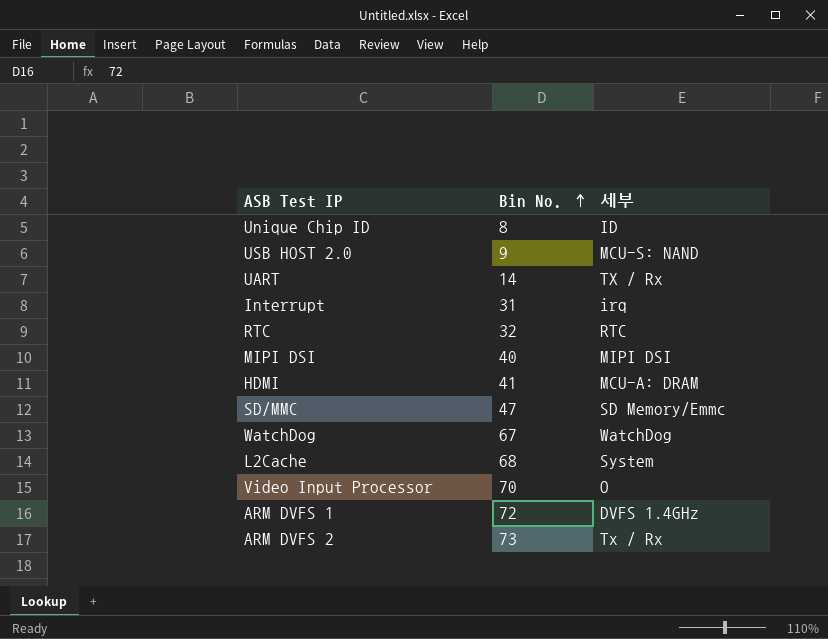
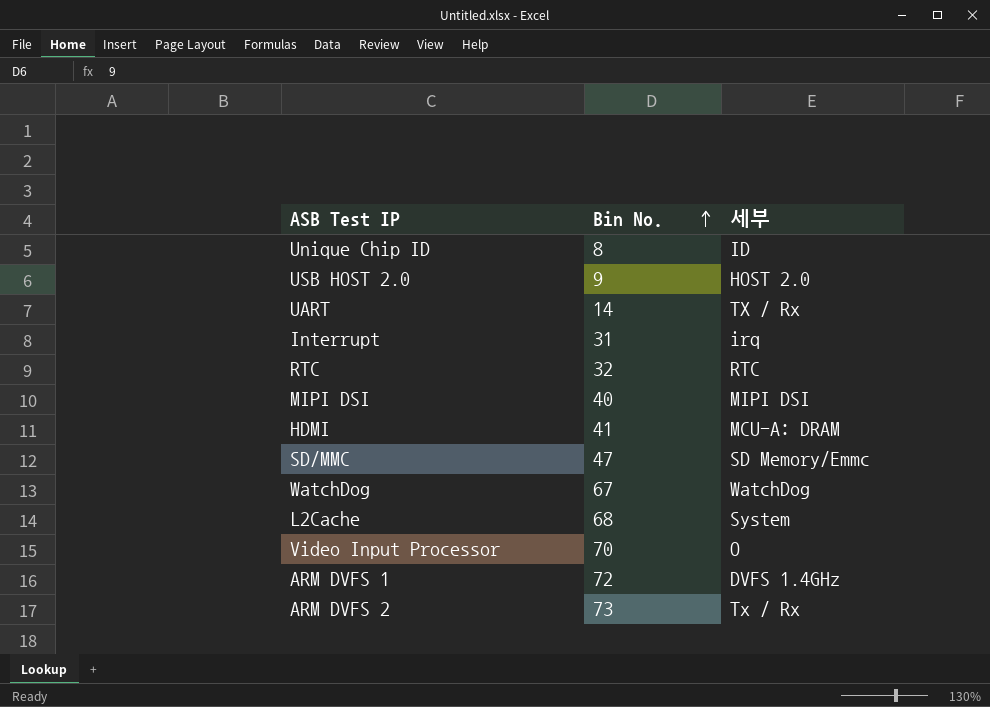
USB HOST 2.0 | 세부: MCU-S: NAND -> HOST 2.0

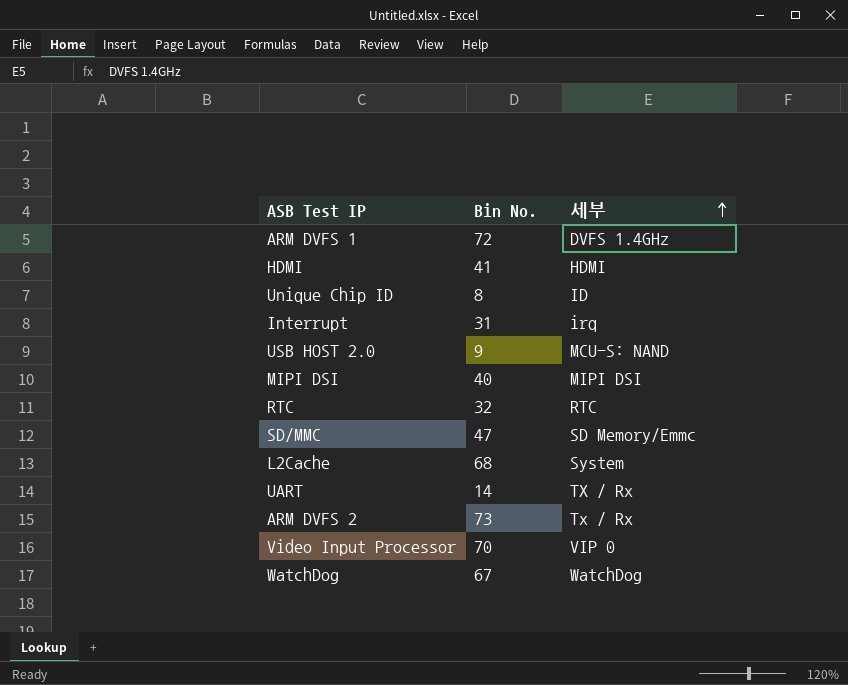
row order: Bin No. ascending -> 세부 ascending
HDMI | 세부: MCU-A: DRAM -> HDMI
USB HOST 2.0 | 세부: HOST 2.0 -> MCU-S: NAND
Video Input Processor | 세부: O -> VIP 0

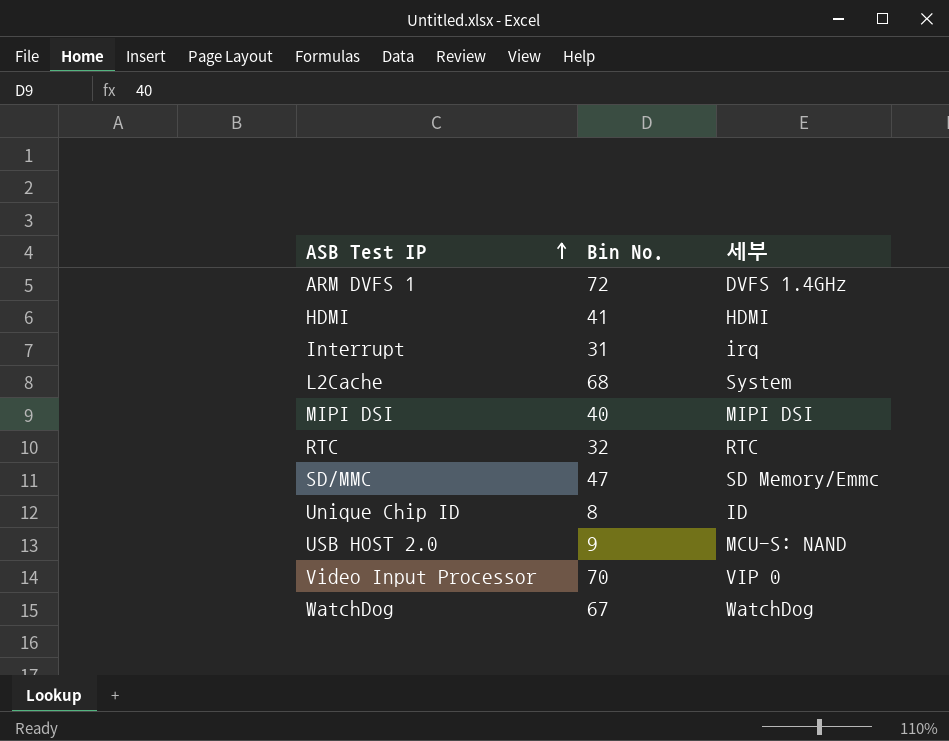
row order: 세부 ascending -> ASB Test IP ascending
row UART: 14 | TX / Rx -> none
row ARM DVFS 2: 73 | Tx / Rx -> none

